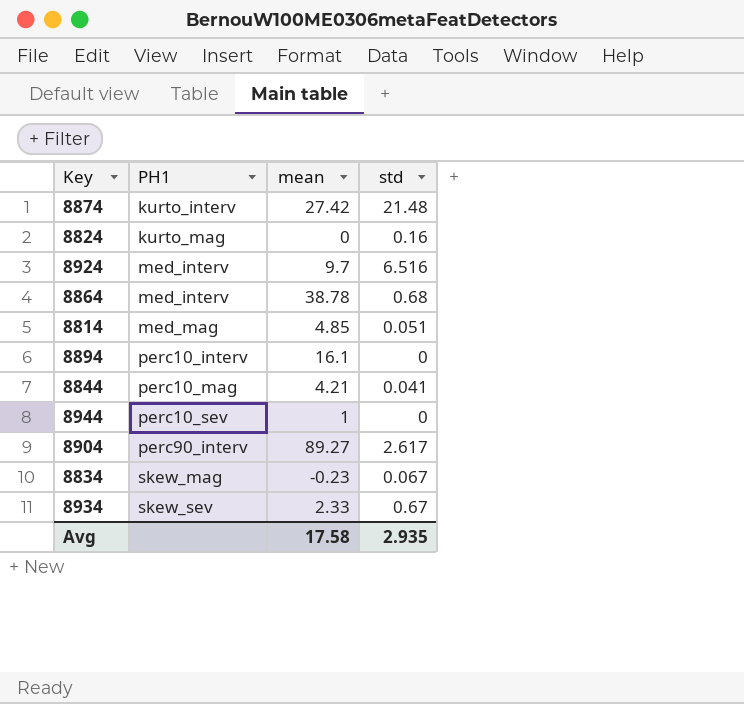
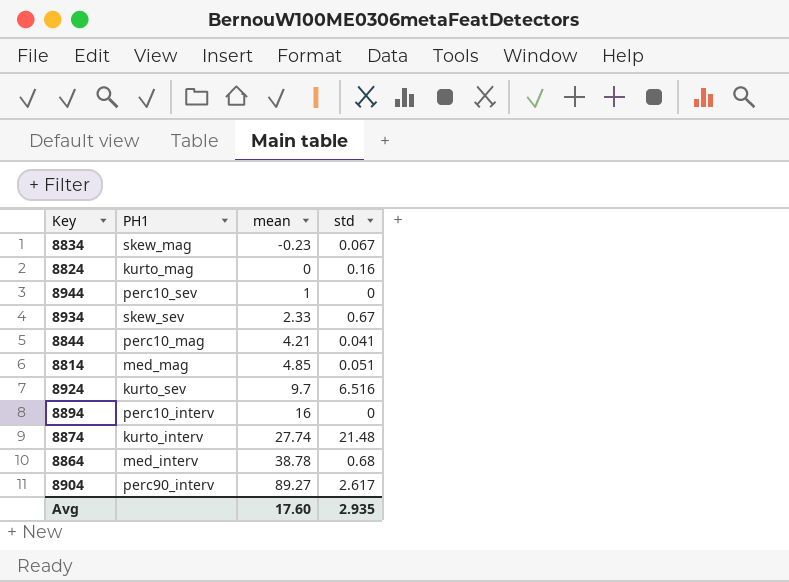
row order: PH1 ascending -> mean ascending
8924 | PH1: med_interv -> kurto_sev
8894 | mean: 16.1 -> 16
8874 | mean: 27.42 -> 27.74
Avg | mean: 17.58 -> 17.60

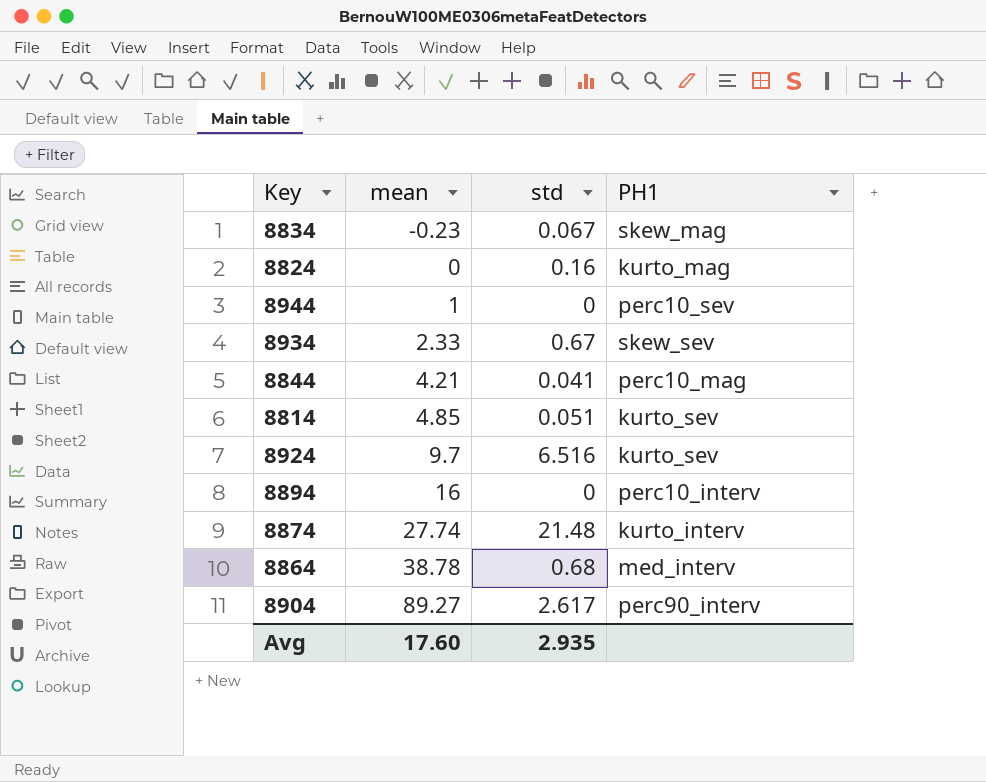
column PH1 | position: 2 -> 4
8814 | PH1: med_mag -> kurto_sev

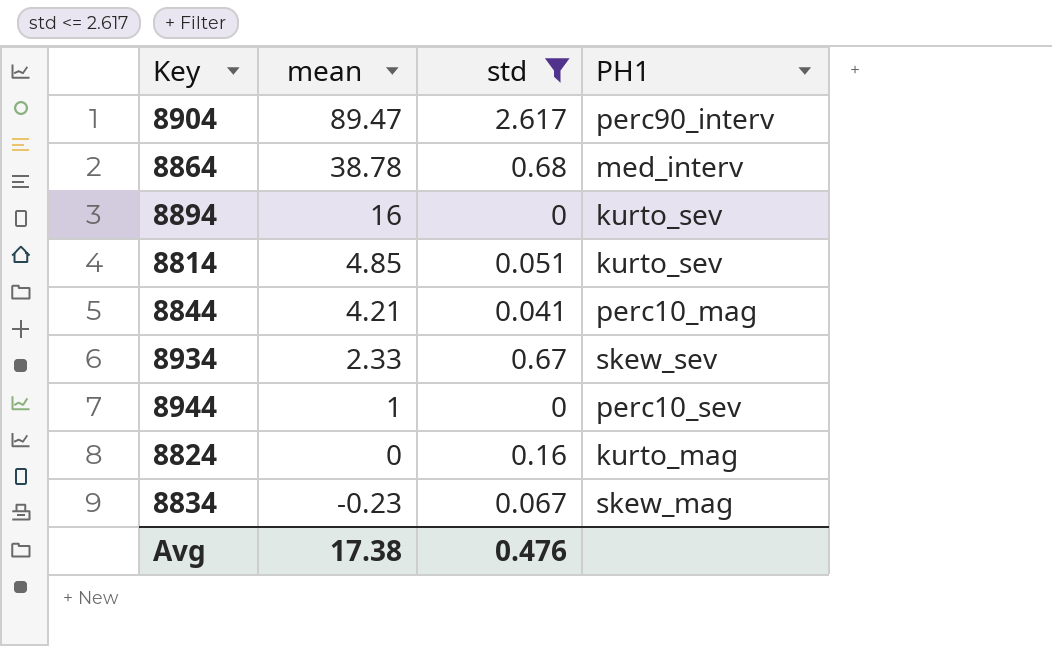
filter: none -> std <= 2.617
row order: mean ascending -> mean descending
8904 | mean: 89.27 -> 89.47
8894 | PH1: perc10_interv -> kurto_sev
Avg | mean: 17.60 -> 17.38
Avg | std: 2.935 -> 0.476

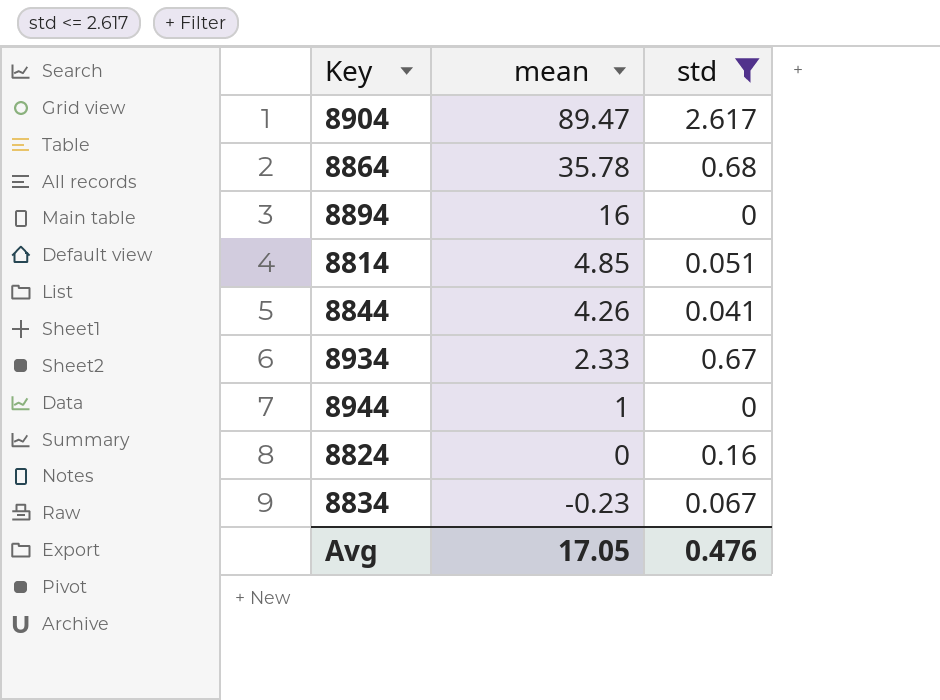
column PH1 | position: 4 -> none
8864 | mean: 38.78 -> 35.78
8844 | mean: 4.21 -> 4.26
Avg | mean: 17.38 -> 17.05

